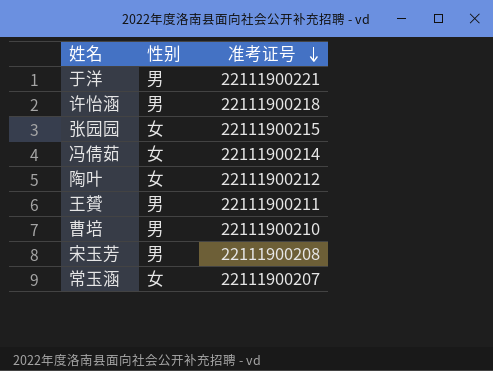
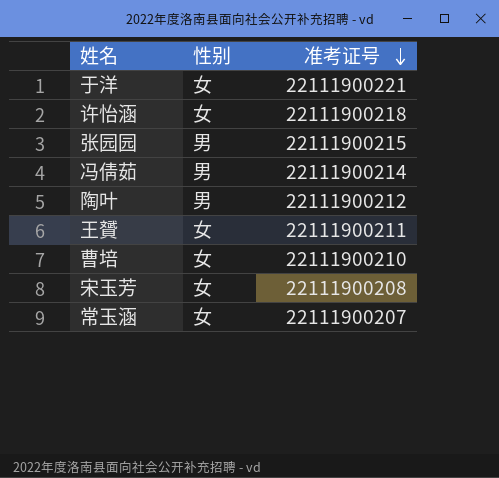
于洋 | 性别: 男 -> 女
许怡涵 | 性别: 男 -> 女
张园园 | 性别: 女 -> 男
冯倩茹 | 性别: 女 -> 男
陶叶 | 性别: 女 -> 男
王贇 | 性别: 男 -> 女
曹培 | 性别: 男 -> 女
宋玉芳 | 性别: 男 -> 女

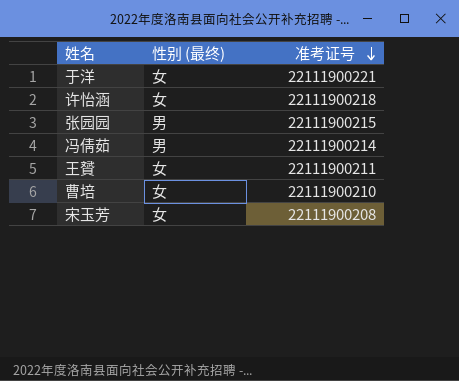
column name: 性别 -> 性别 (最终)
row 陶叶: 男 | 22111900212 -> none
row 常玉涵: 女 | 22111900207 -> none

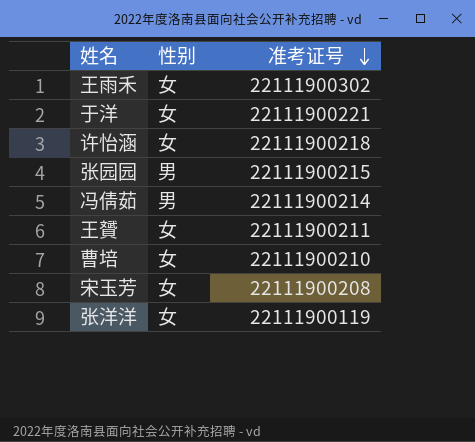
column name: 性别 (最终) -> 性别
row 王雨禾: none -> 女 | 22111900302
row 张洋洋: none -> 女 | 22111900119

